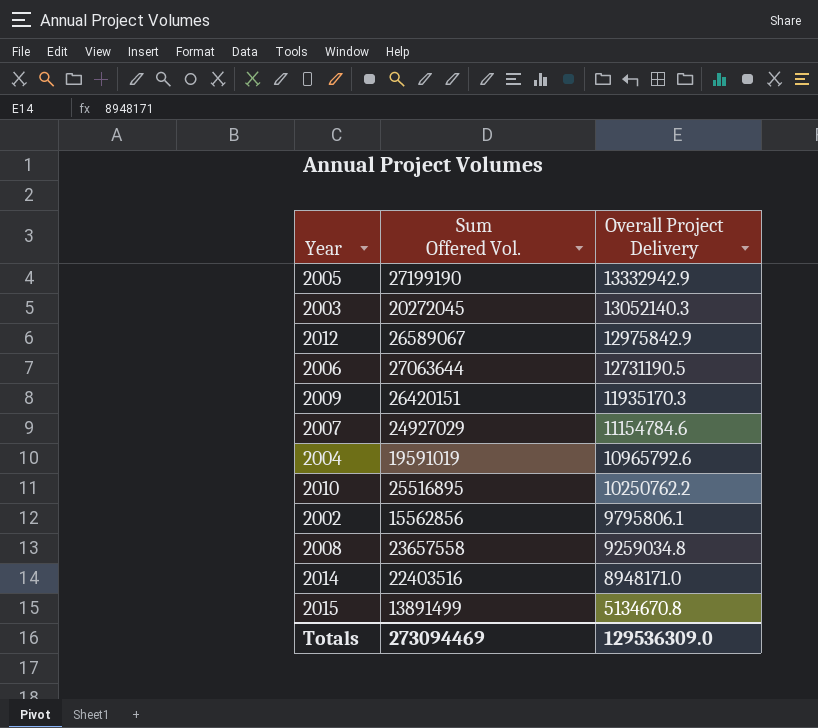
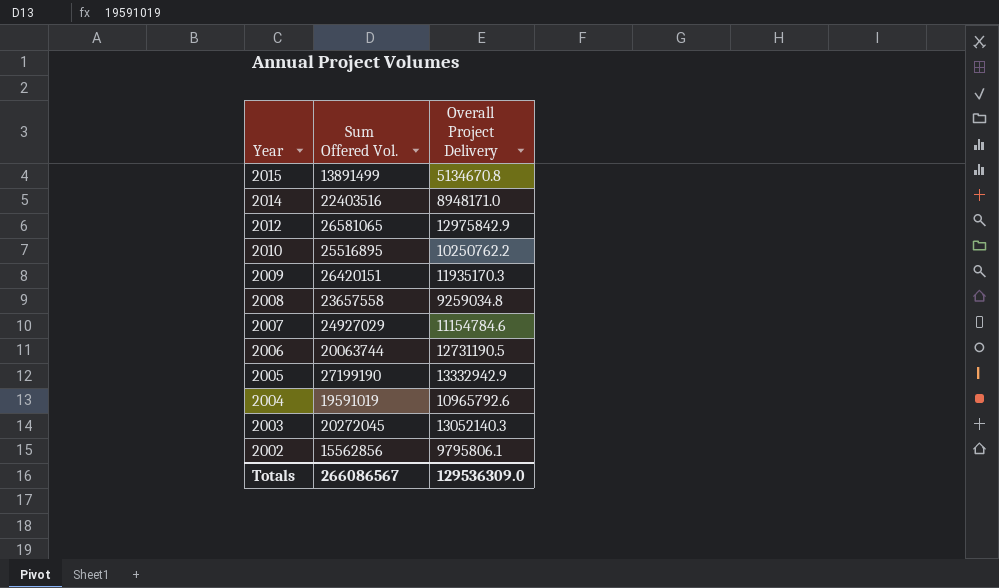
row order: Overall Project Delivery descending -> Year descending
2012 | Sum Offered Vol.: 26589067 -> 26581065
2006 | Sum Offered Vol.: 27063644 -> 20063744
Totals | Sum Offered Vol.: 273094469 -> 266086567

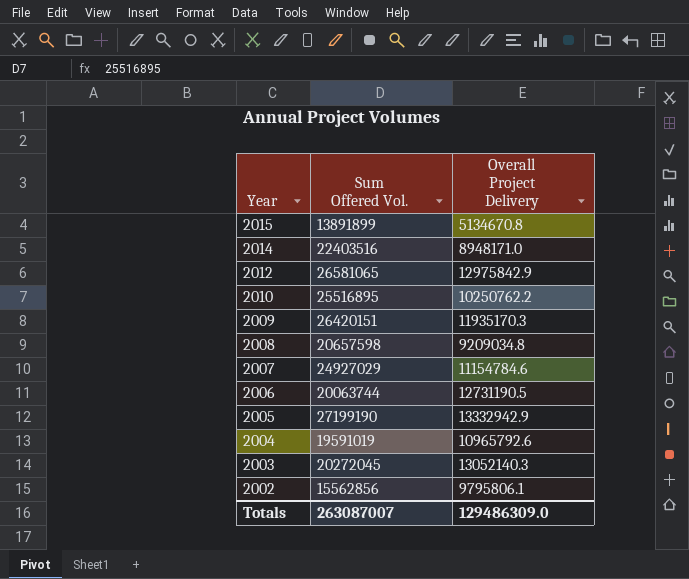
2015 | Sum Offered Vol.: 13891499 -> 13891899
2008 | Sum Offered Vol.: 23657558 -> 20657598
2008 | Overall Project Delivery: 9259034.8 -> 9209034.8
Totals | Sum Offered Vol.: 266086567 -> 263087007
Totals | Overall Project Delivery: 129536309.0 -> 129486309.0

